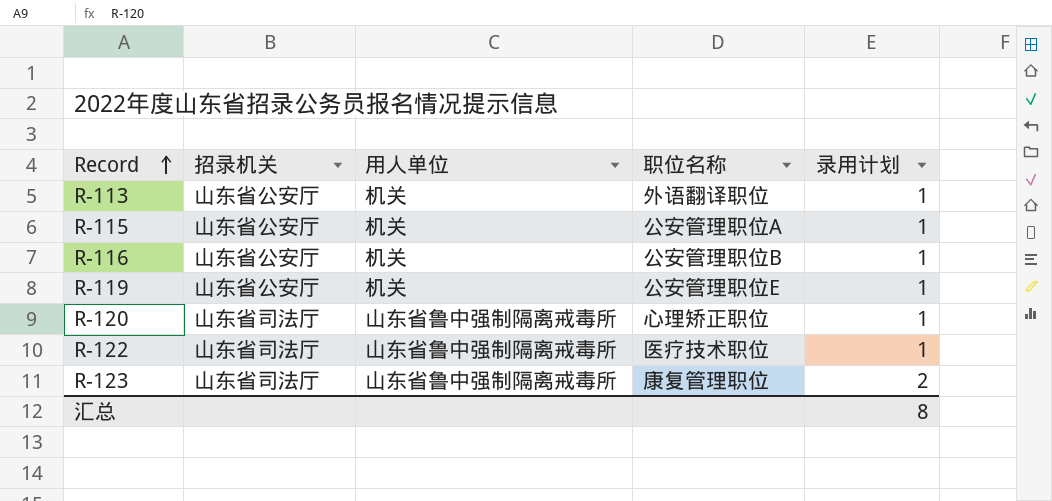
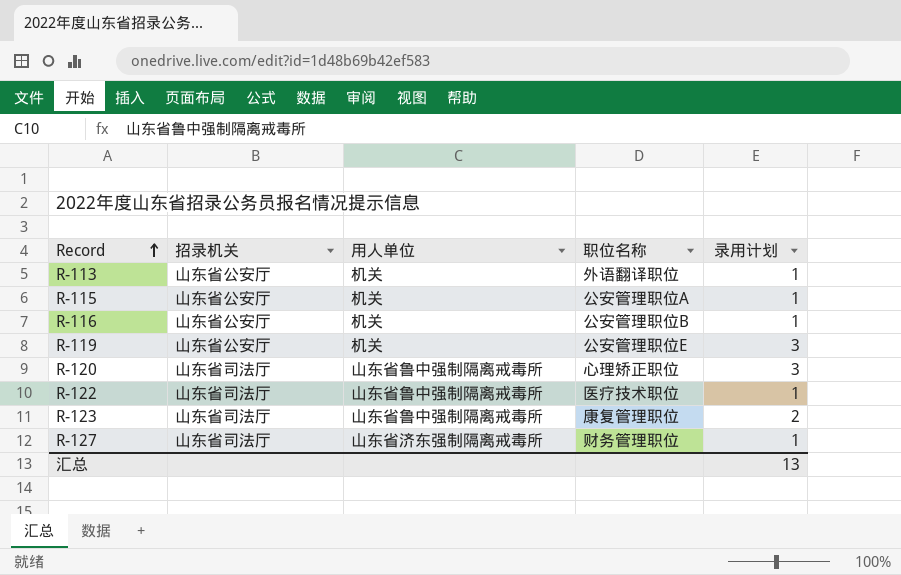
R-119 | 录用计划: 1 -> 3
R-120 | 录用计划: 1 -> 3
row R-127: none -> 山东省司法厅 | 山东省济东强制隔离戒毒所 | 财务管理职位 | 1
汇总 | 录用计划: 8 -> 13

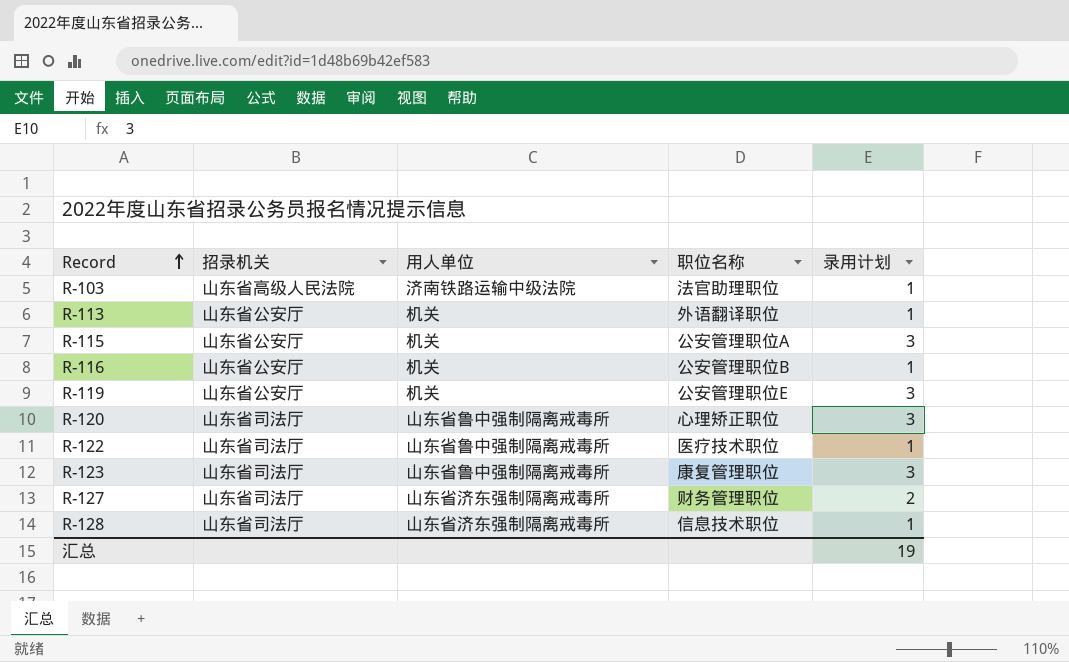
row R-103: none -> 山东省高级人民法院 | 济南铁路运输中级法院 | 法官助理职位 | 1
R-115 | 录用计划: 1 -> 3
R-123 | 录用计划: 2 -> 3
R-127 | 录用计划: 1 -> 2
row R-128: none -> 山东省司法厅 | 山东省济东强制隔离戒毒所 | 信息技术职位 | 1
汇总 | 录用计划: 13 -> 19

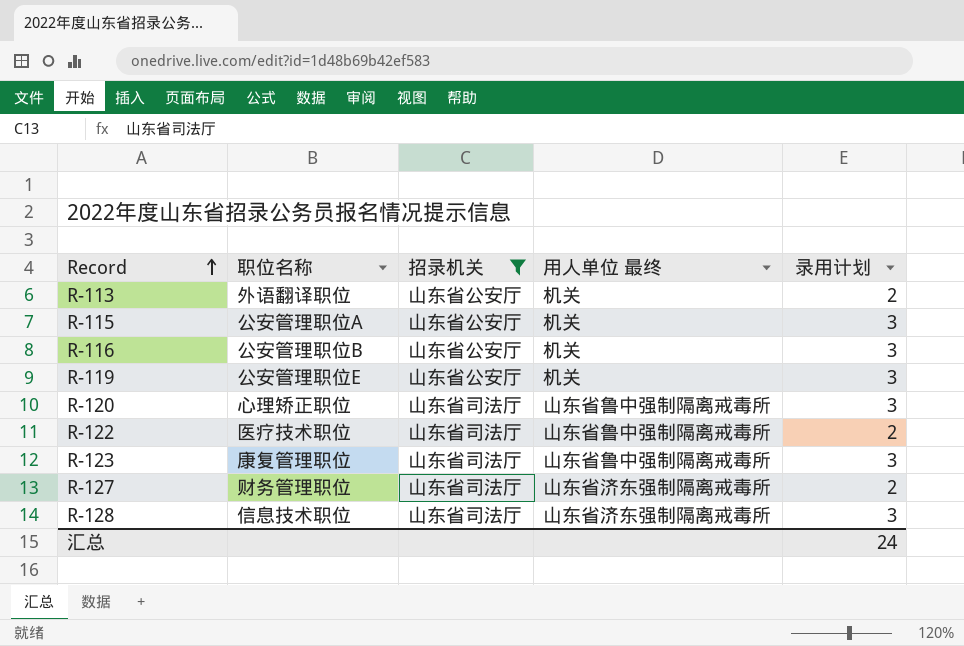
filter: none -> 招录机关 != 山东省高级人民法院
column 职位名称 | position: 4 -> 2
column name: 用人单位 -> 用人单位 最终
R-113 | 录用计划: 1 -> 2
R-116 | 录用计划: 1 -> 3
R-122 | 录用计划: 1 -> 2
R-128 | 录用计划: 1 -> 3
汇总 | 录用计划: 19 -> 24

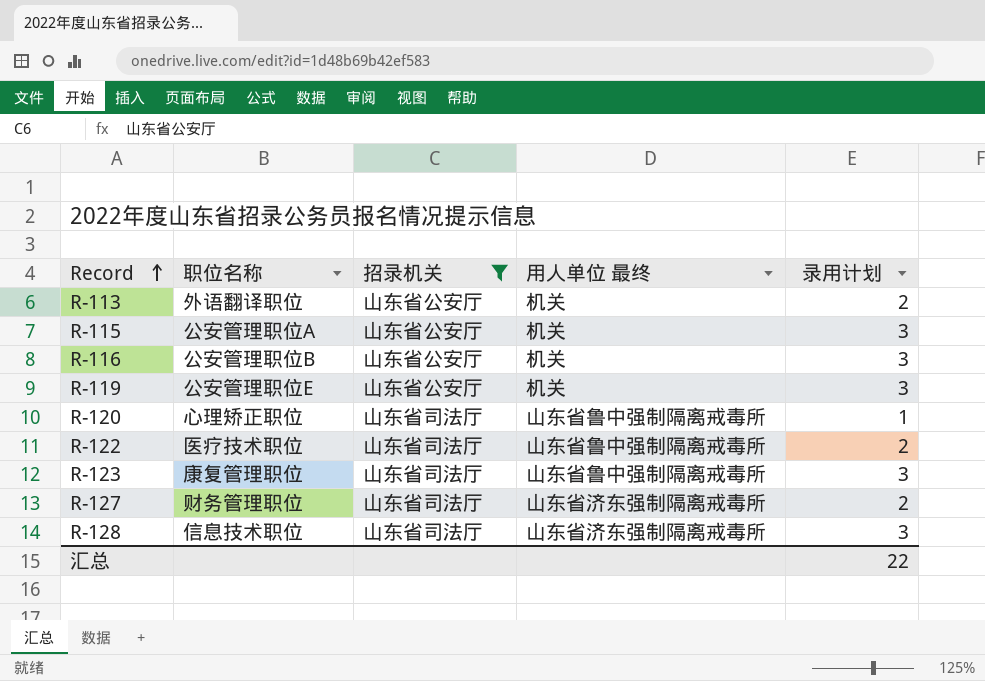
R-120 | 录用计划: 3 -> 1
汇总 | 录用计划: 24 -> 22

